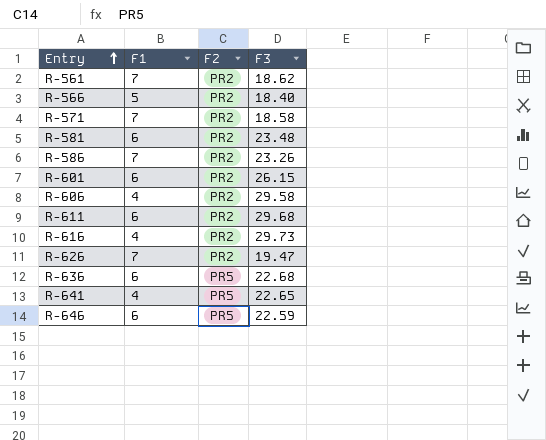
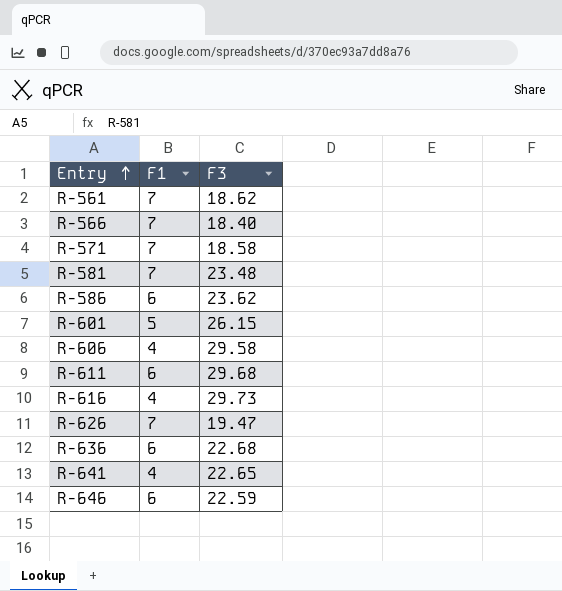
column F2 | position: 3 -> none
R-566 | F1: 5 -> 7
R-581 | F1: 6 -> 7
R-586 | F1: 7 -> 6
R-586 | F3: 23.26 -> 23.62
R-601 | F1: 6 -> 5

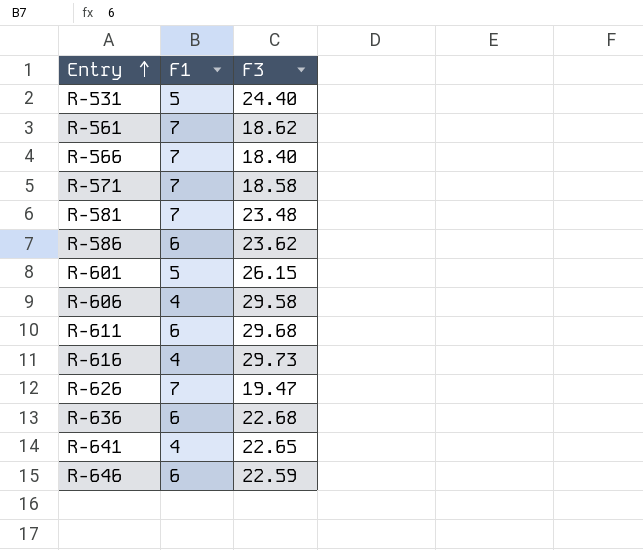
row R-531: none -> 5 | 24.40

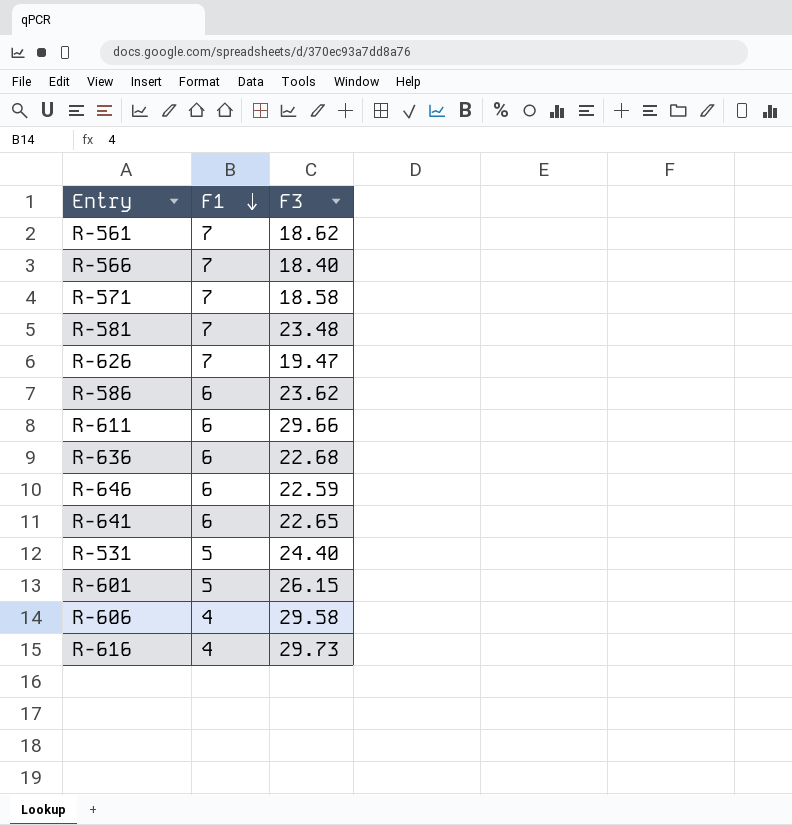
row order: Entry ascending -> F1 descending
R-611 | F3: 29.68 -> 29.66
R-641 | F1: 4 -> 6

